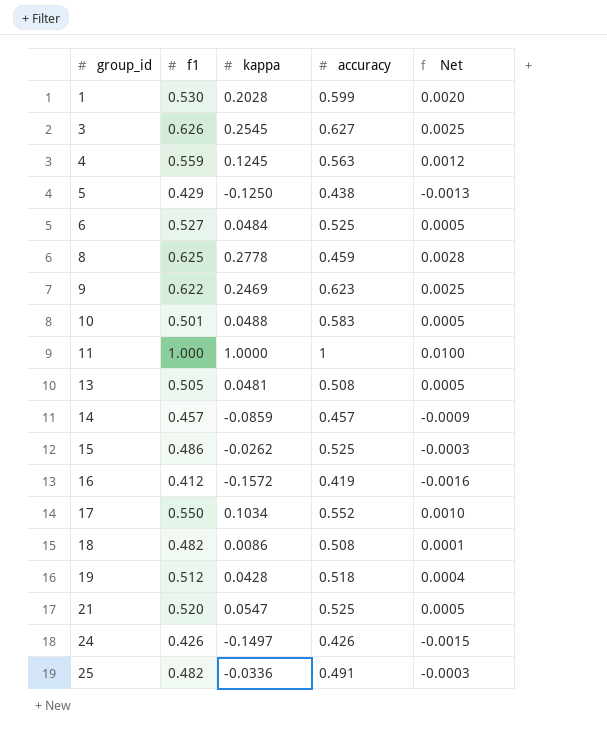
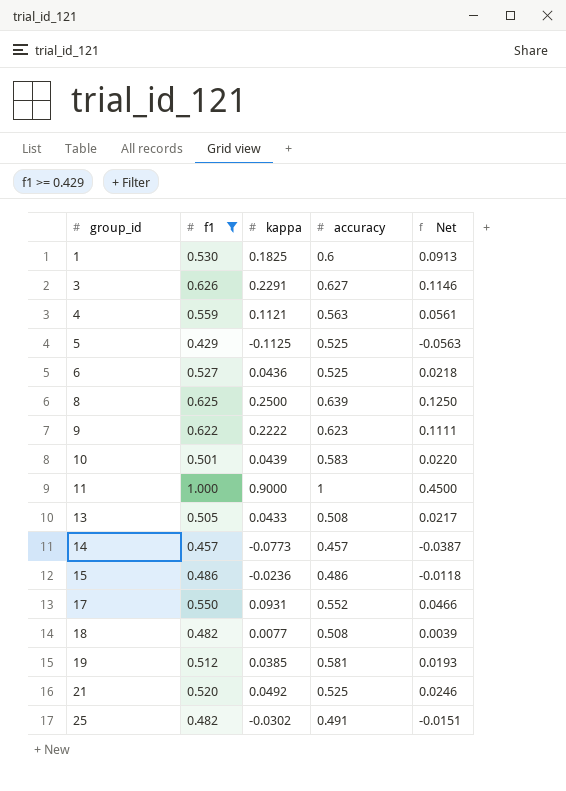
filter: none -> f1 >= 0.429
column Net | formula: [kappa] * 0.01 -> [kappa] * 0.5
1 | kappa: 0.2028 -> 0.1825
1 | accuracy: 0.599 -> 0.6
3 | kappa: 0.2545 -> 0.2291
4 | kappa: 0.1245 -> 0.1121
5 | kappa: -0.1250 -> -0.1125
5 | accuracy: 0.438 -> 0.525
6 | kappa: 0.0484 -> 0.0436
8 | kappa: 0.2778 -> 0.2500
8 | accuracy: 0.459 -> 0.639
9 | kappa: 0.2469 -> 0.2222
10 | kappa: 0.0488 -> 0.0439
11 | kappa: 1.0000 -> 0.9000
13 | kappa: 0.0481 -> 0.0433
14 | kappa: -0.0859 -> -0.0773
15 | kappa: -0.0262 -> -0.0236
15 | accuracy: 0.525 -> 0.486
17 | kappa: 0.1034 -> 0.0931
18 | kappa: 0.0086 -> 0.0077
19 | kappa: 0.0428 -> 0.0385
19 | accuracy: 0.518 -> 0.581
21 | kappa: 0.0547 -> 0.0492
25 | kappa: -0.0336 -> -0.0302

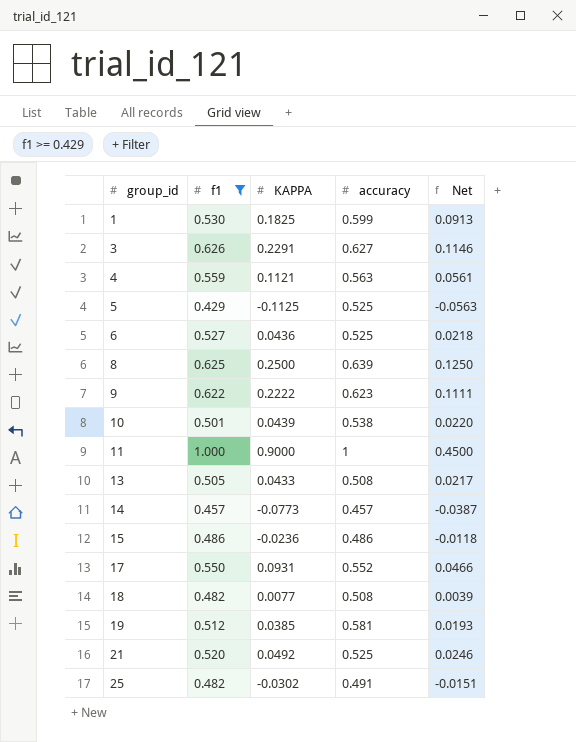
column name: kappa -> KAPPA
1 | accuracy: 0.6 -> 0.599
10 | accuracy: 0.583 -> 0.538

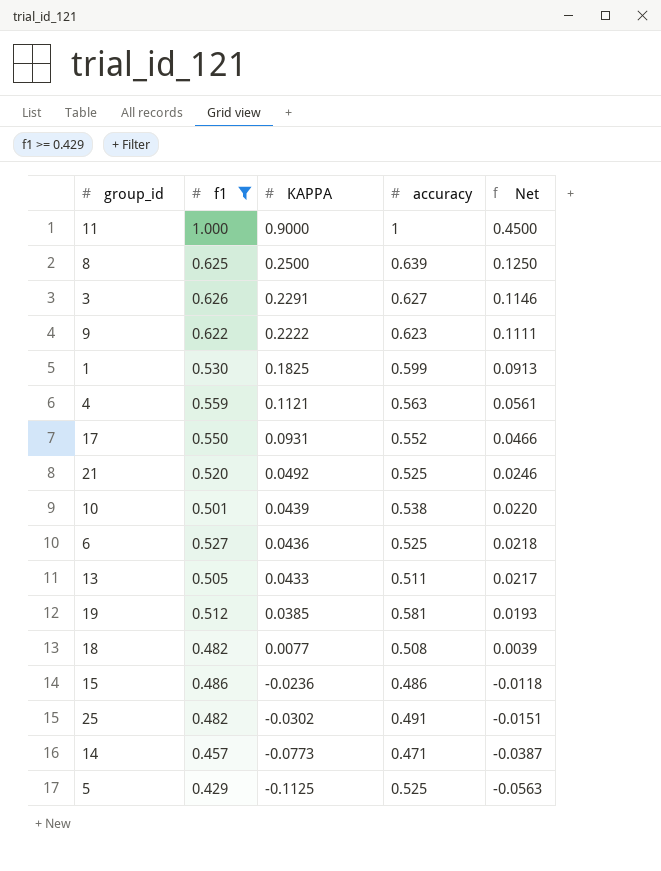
row order: group_id ascending -> KAPPA descending
13 | accuracy: 0.508 -> 0.511
14 | accuracy: 0.457 -> 0.471

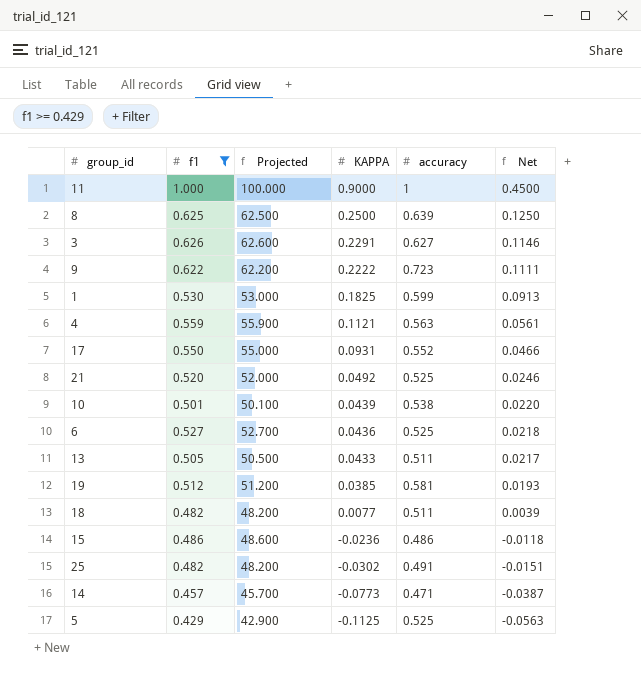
column Projected | formula: none -> [f1] * 100
9 | accuracy: 0.623 -> 0.723
18 | accuracy: 0.508 -> 0.511

